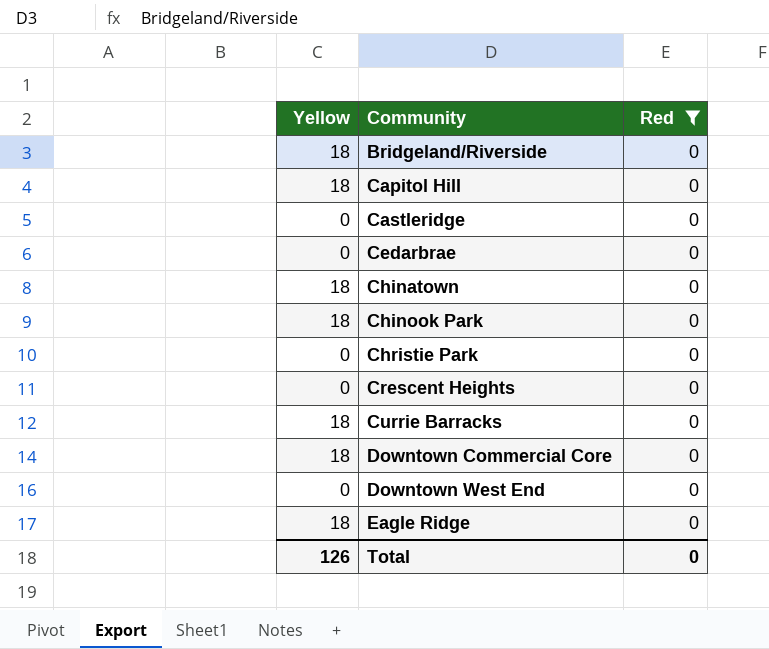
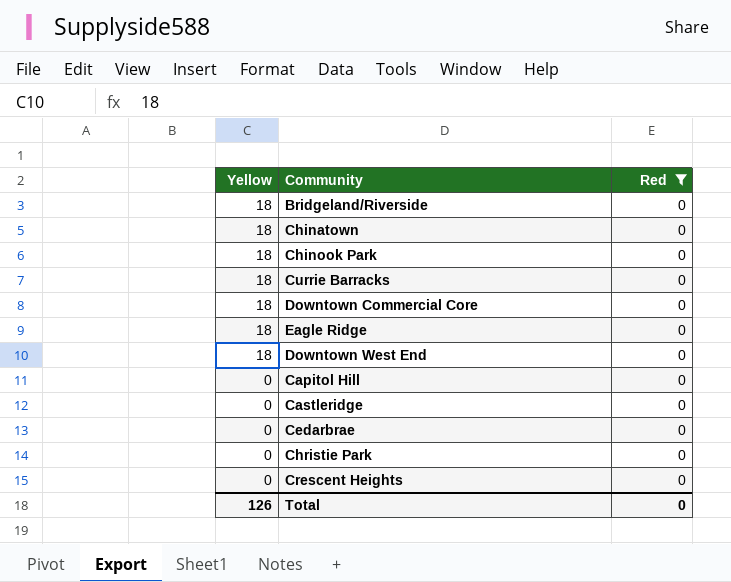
row order: Community ascending -> Yellow descending
Downtown West End | Yellow: 0 -> 18
Capitol Hill | Yellow: 18 -> 0

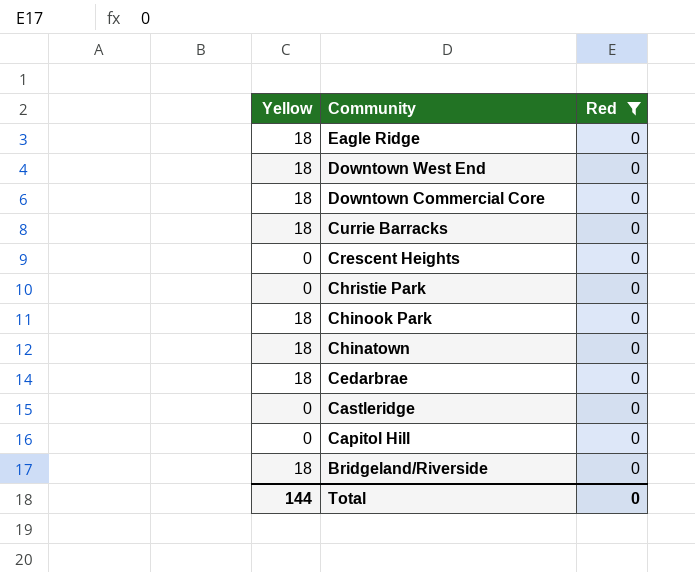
row order: Yellow descending -> Community descending
Cedarbrae | Yellow: 0 -> 18
Total | Yellow: 126 -> 144

